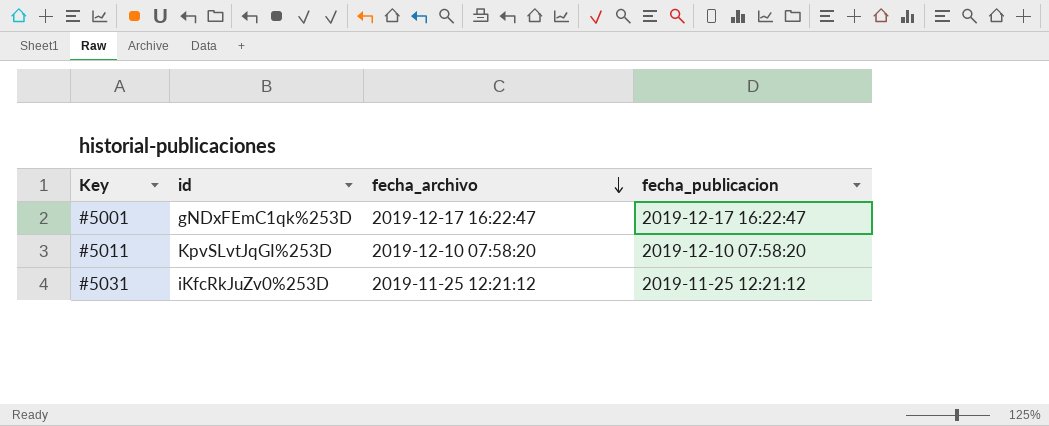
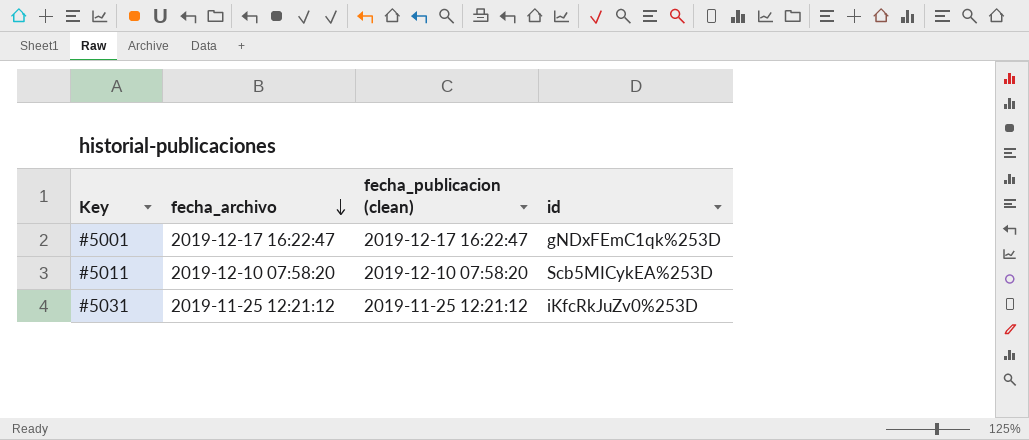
column name: fecha_publicacion -> fecha_publicacion (clean)
column id | position: 2 -> 4
#5011 | id: KpvSLvtJqGI%253D -> Scb5MICykEA%253D

